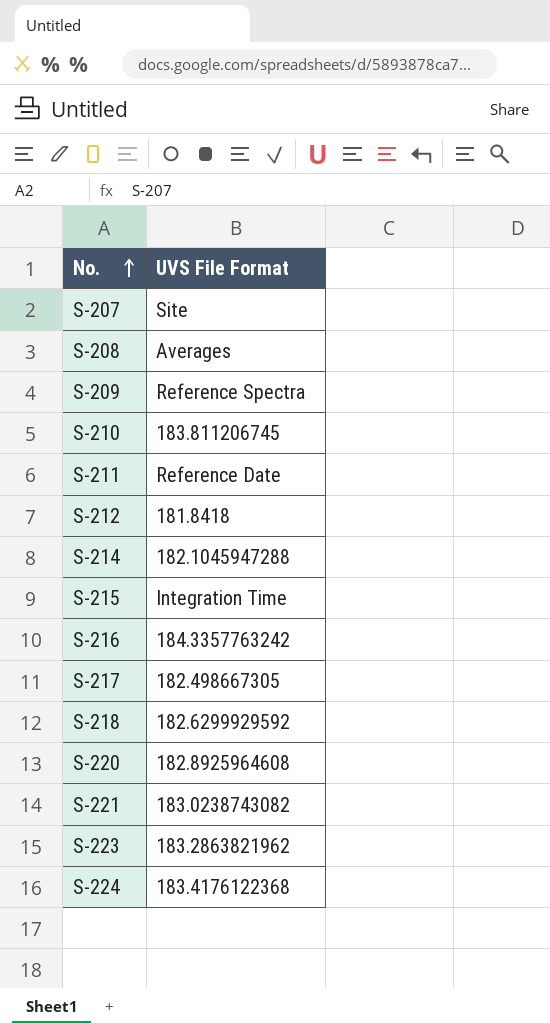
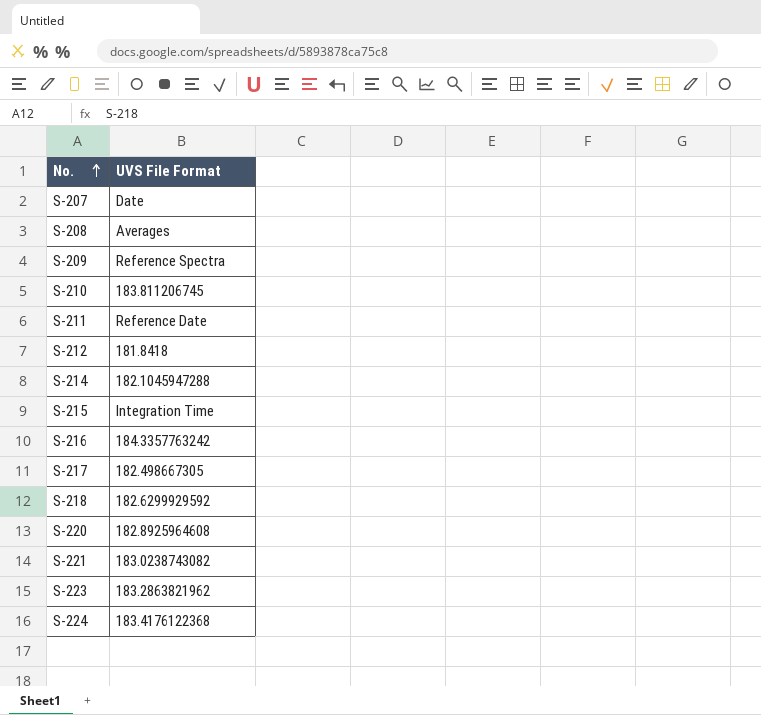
S-207 | UVS File Format: Site -> Date

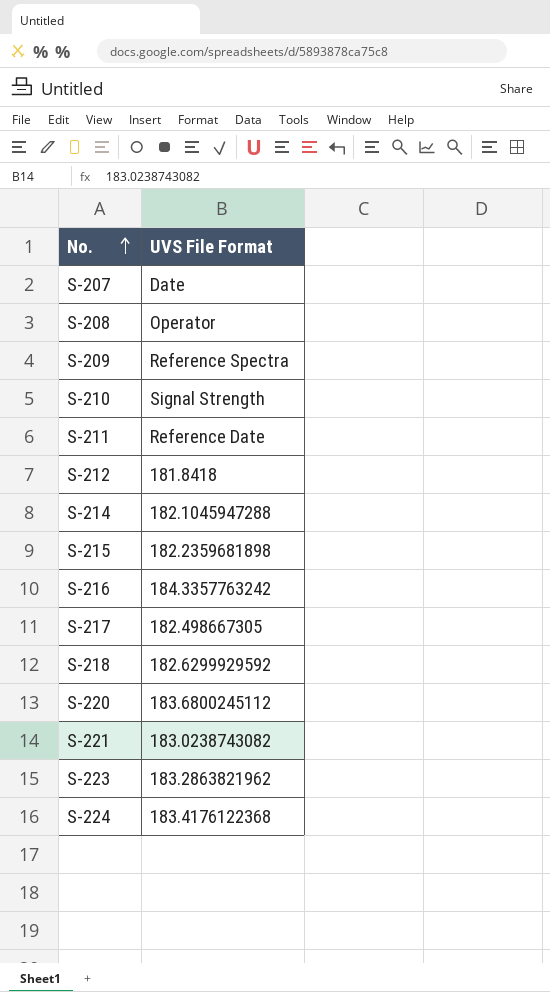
S-208 | UVS File Format: Averages -> Operator
S-210 | UVS File Format: 183.811206745 -> Signal Strength
S-215 | UVS File Format: Integration Time -> 182.2359681898
S-220 | UVS File Format: 182.8925964608 -> 183.6800245112

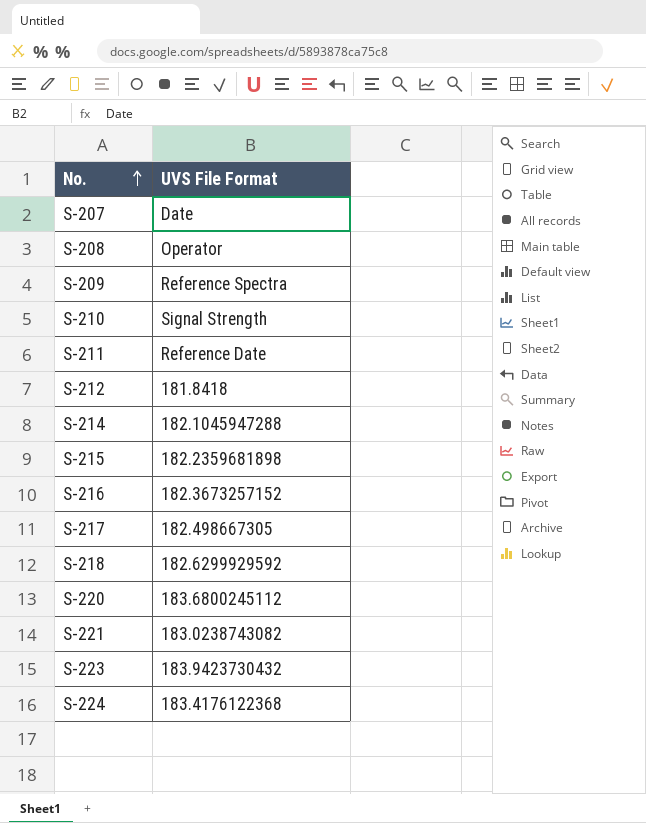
S-216 | UVS File Format: 184.3357763242 -> 182.3673257152
S-223 | UVS File Format: 183.2863821962 -> 183.9423730432

